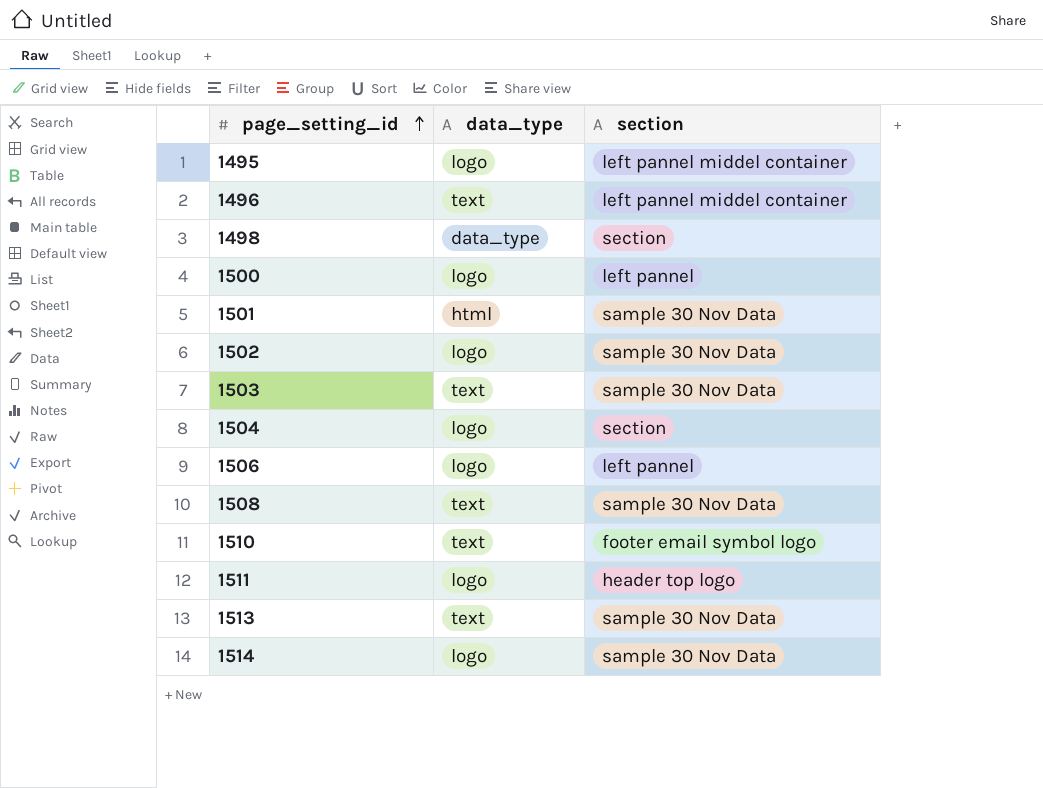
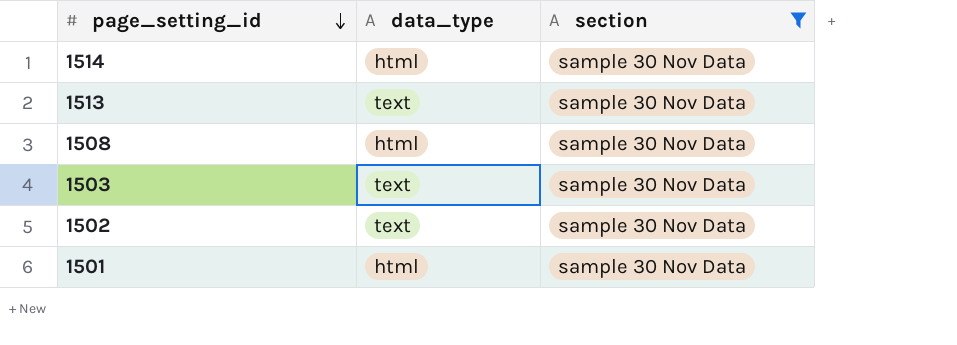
filter: none -> section = sample 30 Nov Data
row order: page_setting_id ascending -> page_setting_id descending
1514 | data_type: logo -> html
1508 | data_type: text -> html
1502 | data_type: logo -> text

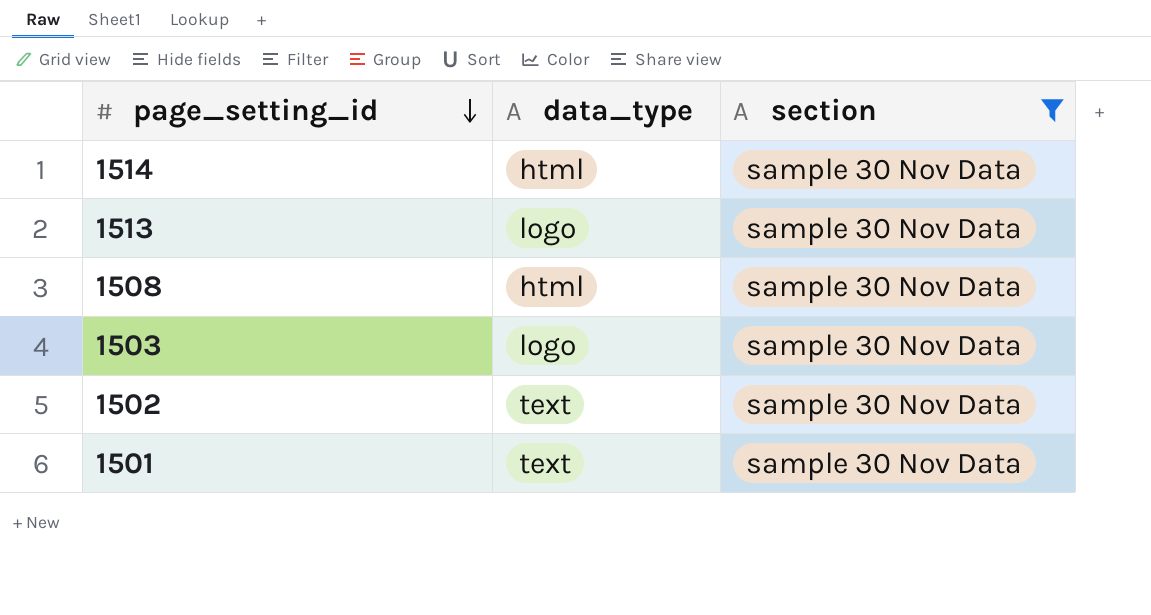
1513 | data_type: text -> logo
1503 | data_type: text -> logo
1501 | data_type: html -> text

